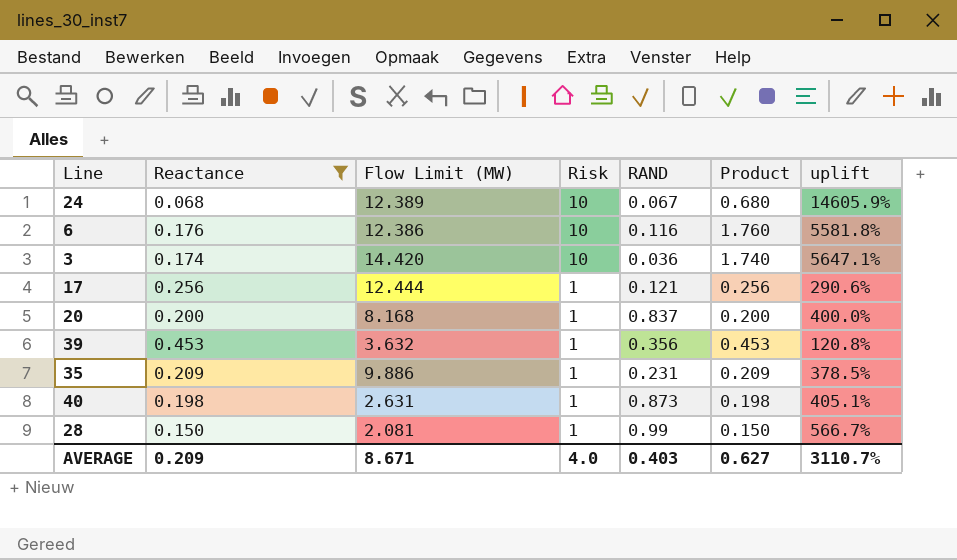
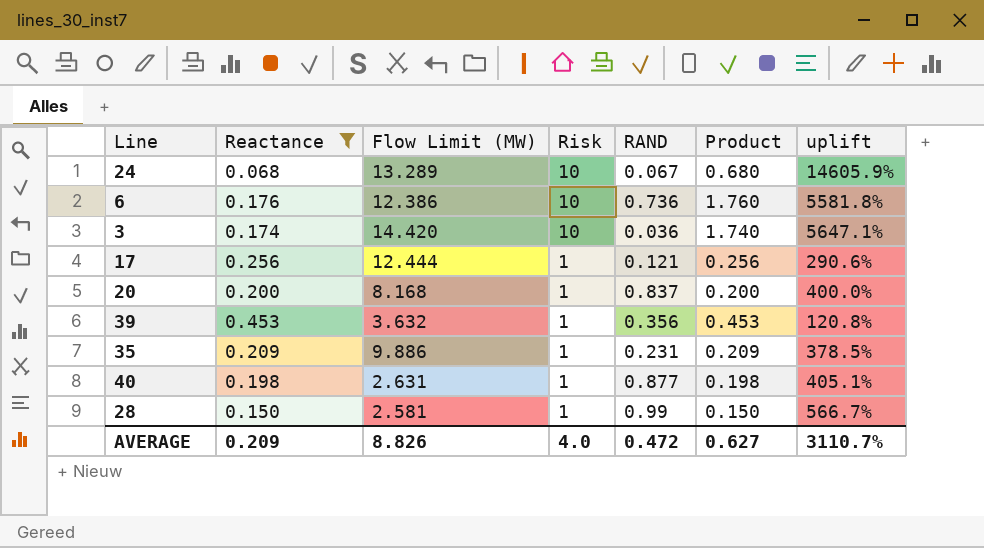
24 | Flow Limit (MW): 12.389 -> 13.289
6 | RAND: 0.116 -> 0.736
40 | RAND: 0.873 -> 0.877
28 | Flow Limit (MW): 2.081 -> 2.581
AVERAGE | Flow Limit (MW): 8.671 -> 8.826
AVERAGE | RAND: 0.403 -> 0.472

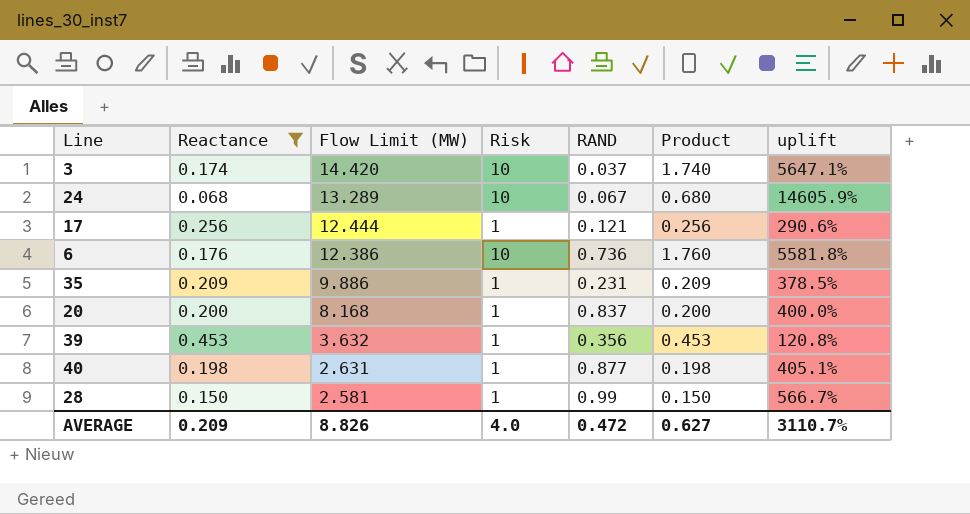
row order: Risk descending -> Flow Limit (MW) descending
3 | RAND: 0.036 -> 0.037

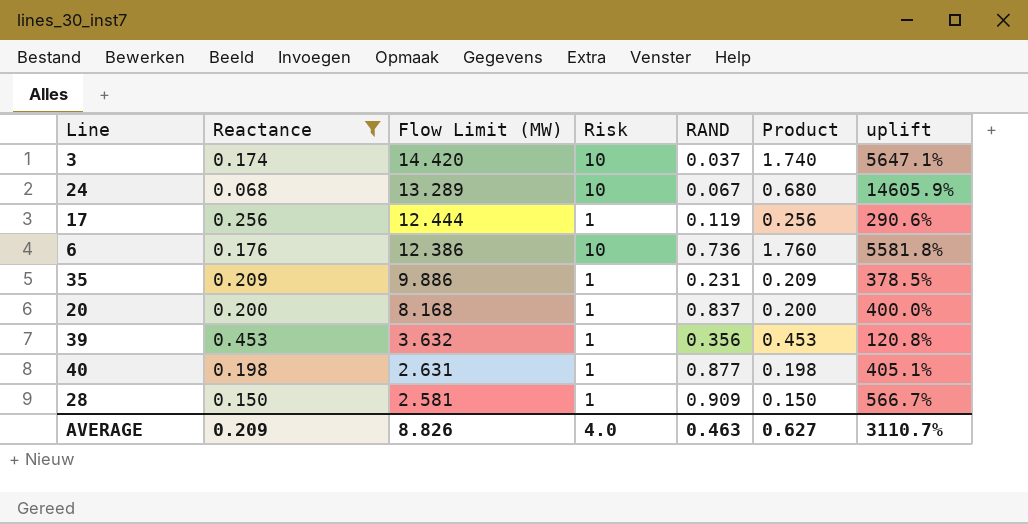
17 | RAND: 0.121 -> 0.119
28 | RAND: 0.99 -> 0.909
AVERAGE | RAND: 0.472 -> 0.463

